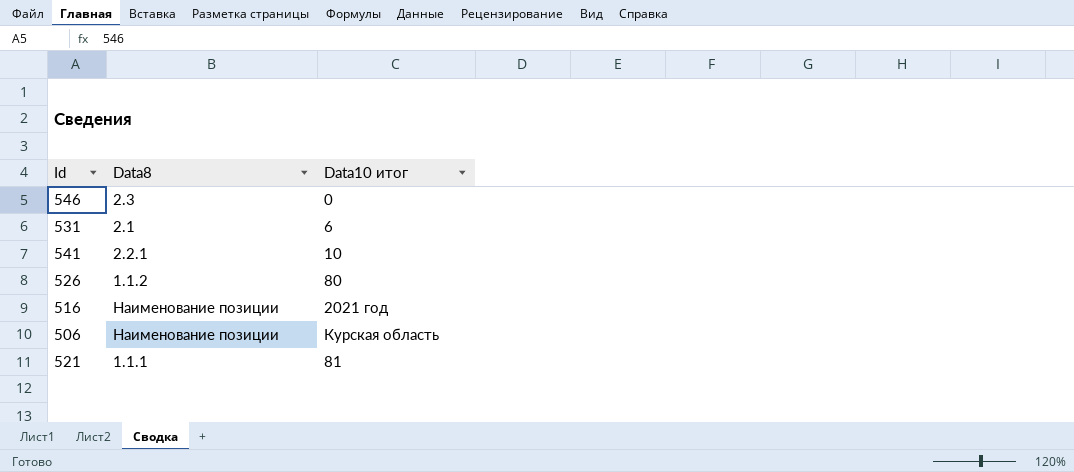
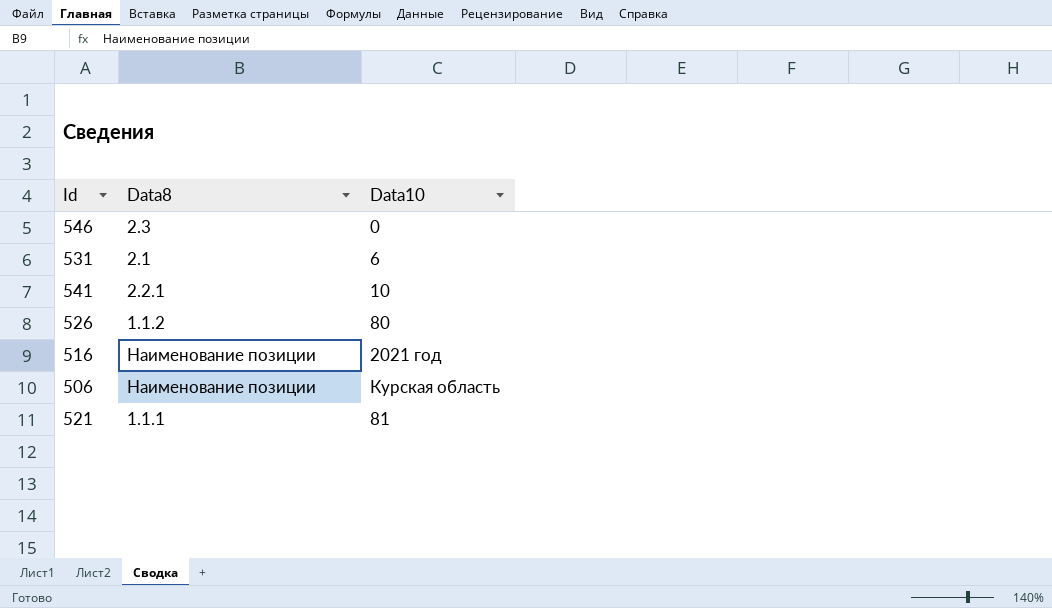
column name: Data10 итог -> Data10

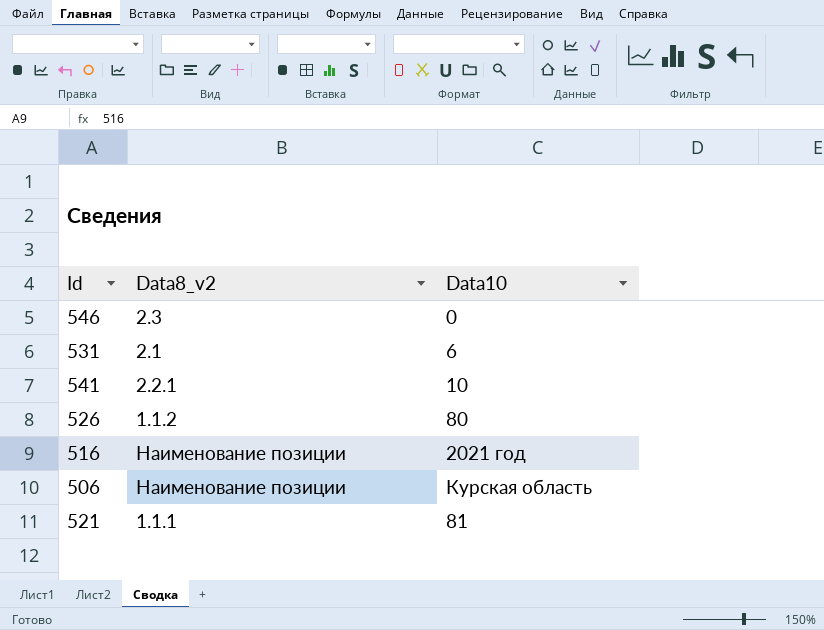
column name: Data8 -> Data8_v2

